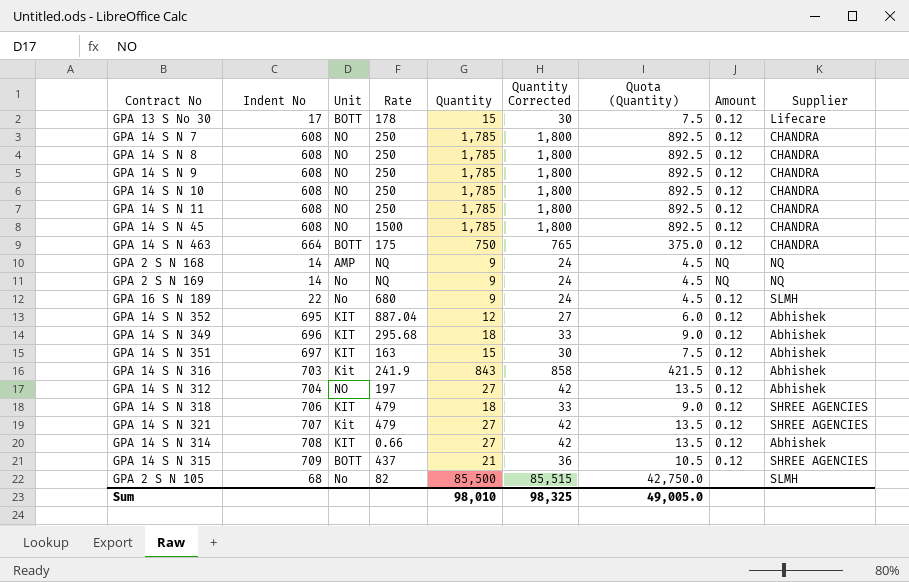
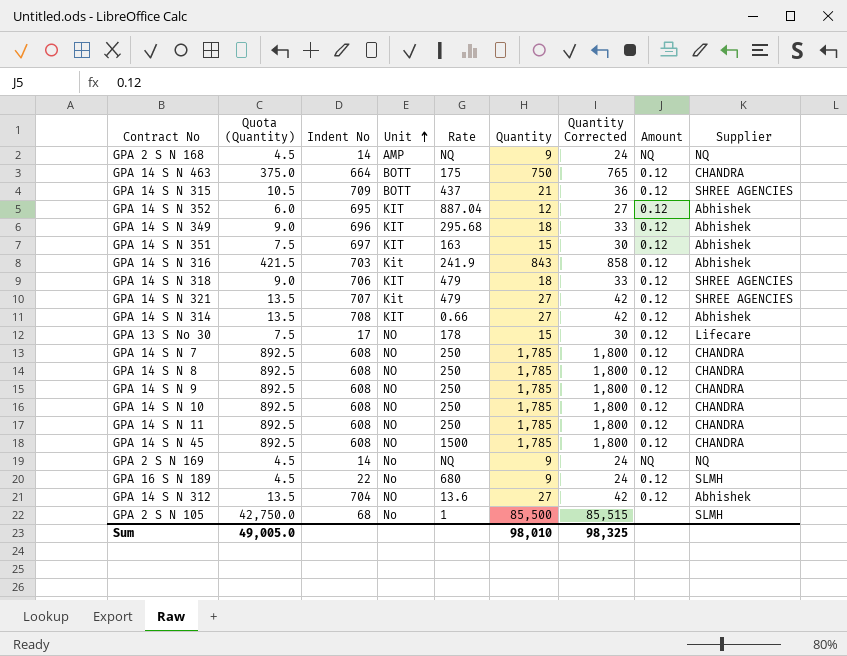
row order: none -> Unit ascending
column Quota (Quantity) | position: 7 -> 2
GPA 13 S No 30 | Unit: BOTT -> NO
GPA 14 S N 312 | Rate: 197 -> 13.6
GPA 2 S N 105 | Rate: 82 -> 1

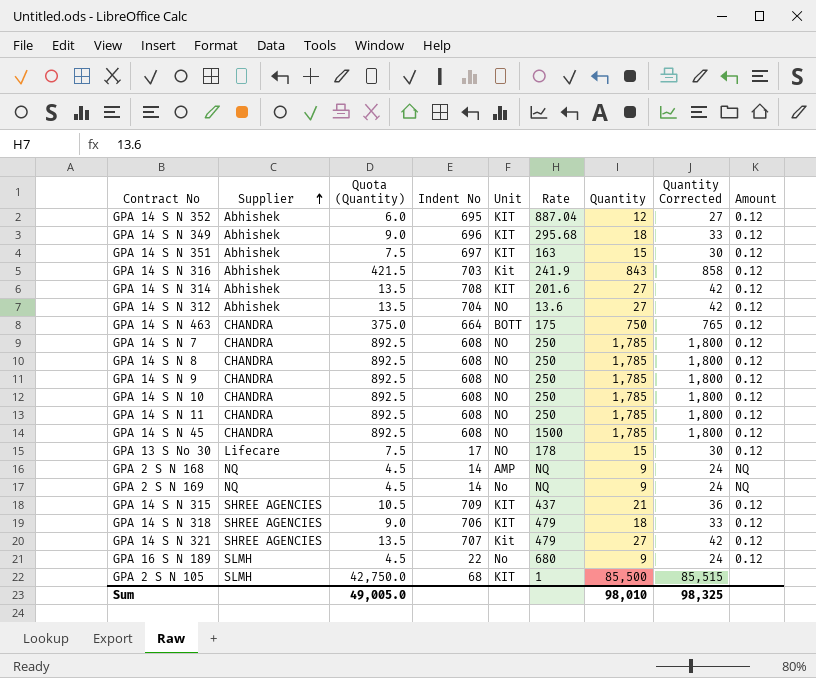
row order: Unit ascending -> Supplier ascending
column Supplier | position: 9 -> 2
GPA 14 S N 314 | Rate: 0.66 -> 201.6
GPA 14 S N 315 | Unit: BOTT -> KIT
GPA 2 S N 105 | Unit: No -> KIT

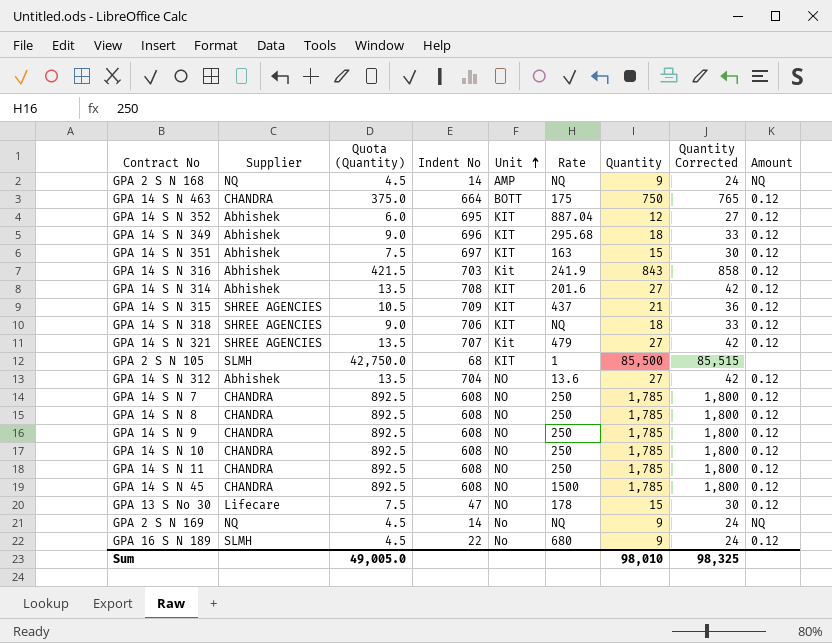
row order: Supplier ascending -> Unit ascending
GPA 14 S N 318 | Rate: 479 -> NQ
GPA 13 S No 30 | Indent No: 17 -> 47

